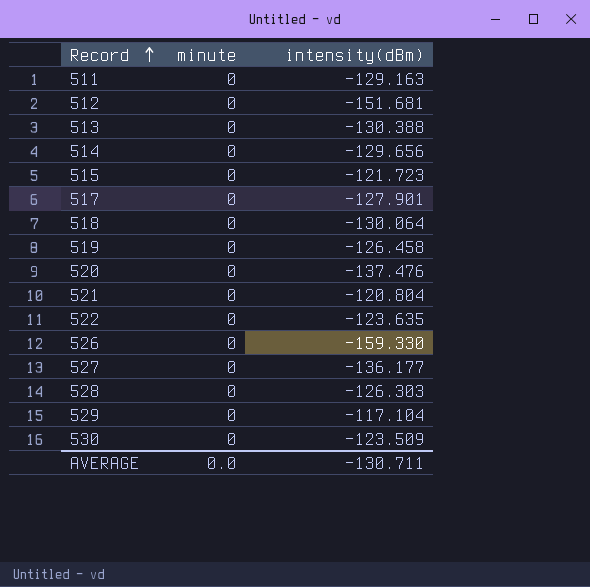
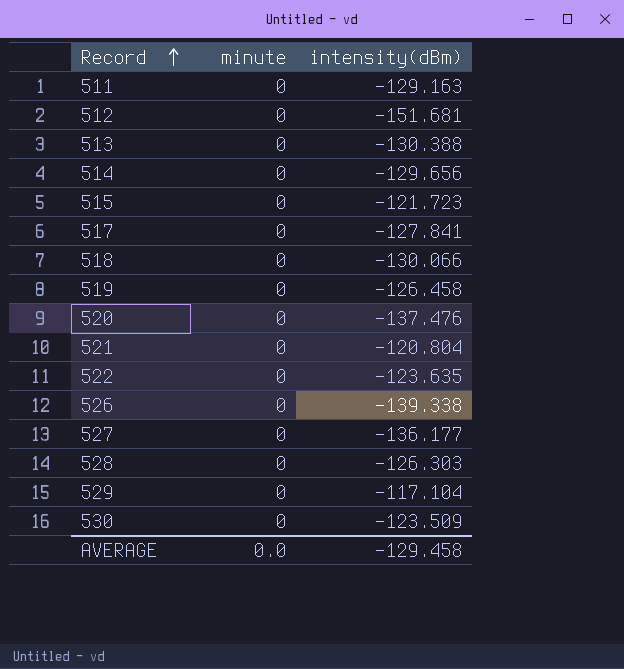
517 | intensity(dBm): -127.901 -> -127.841
518 | intensity(dBm): -130.064 -> -130.066
526 | intensity(dBm): -159.330 -> -139.338
AVERAGE | intensity(dBm): -130.711 -> -129.458

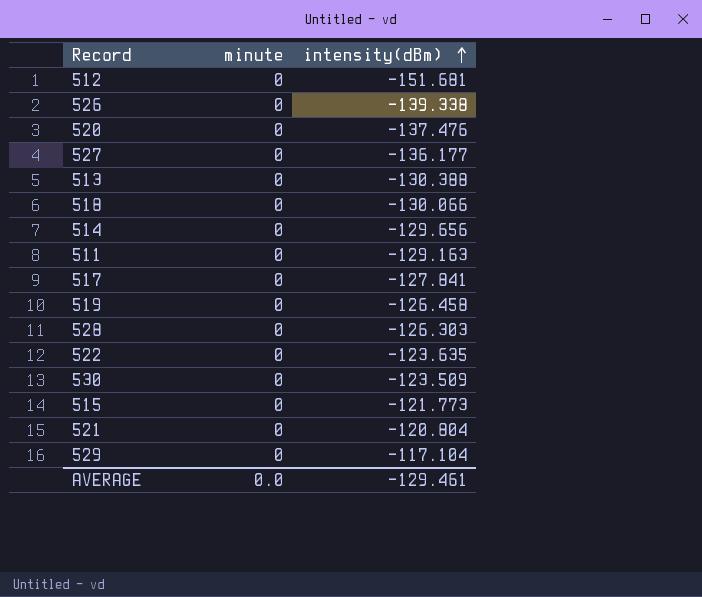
row order: Record ascending -> intensity(dBm) ascending
515 | intensity(dBm): -121.723 -> -121.773
AVERAGE | intensity(dBm): -129.458 -> -129.461

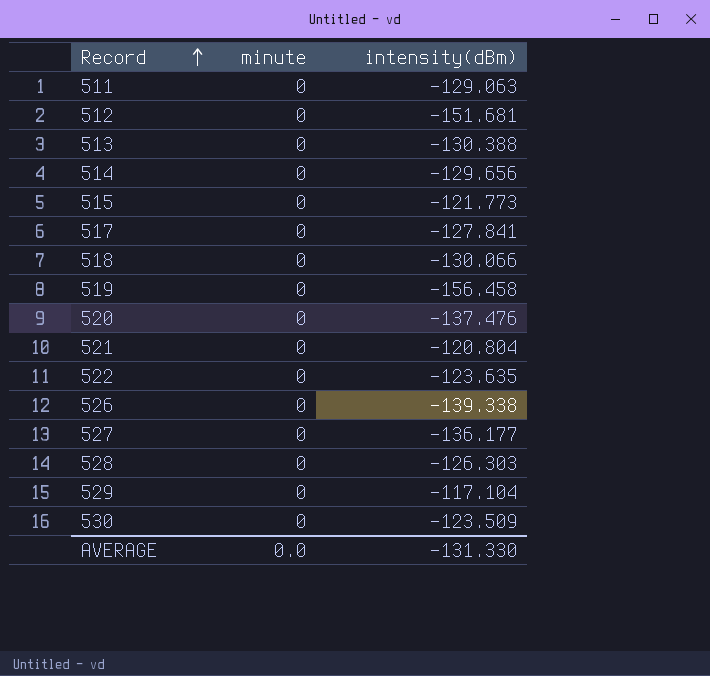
row order: intensity(dBm) ascending -> Record ascending
511 | intensity(dBm): -129.163 -> -129.063
519 | intensity(dBm): -126.458 -> -156.458
AVERAGE | intensity(dBm): -129.461 -> -131.330

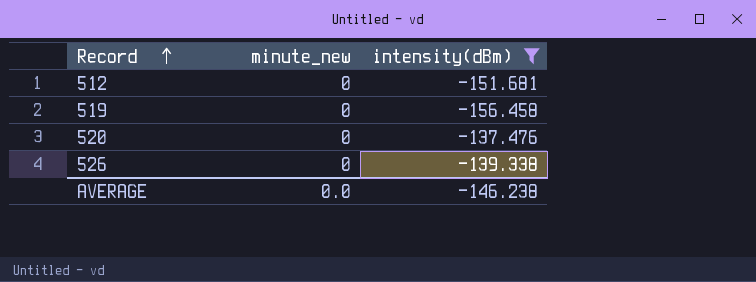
filter: none -> intensity(dBm) <= -137.476
column name: minute -> minute_new
AVERAGE | intensity(dBm): -131.330 -> -146.238

